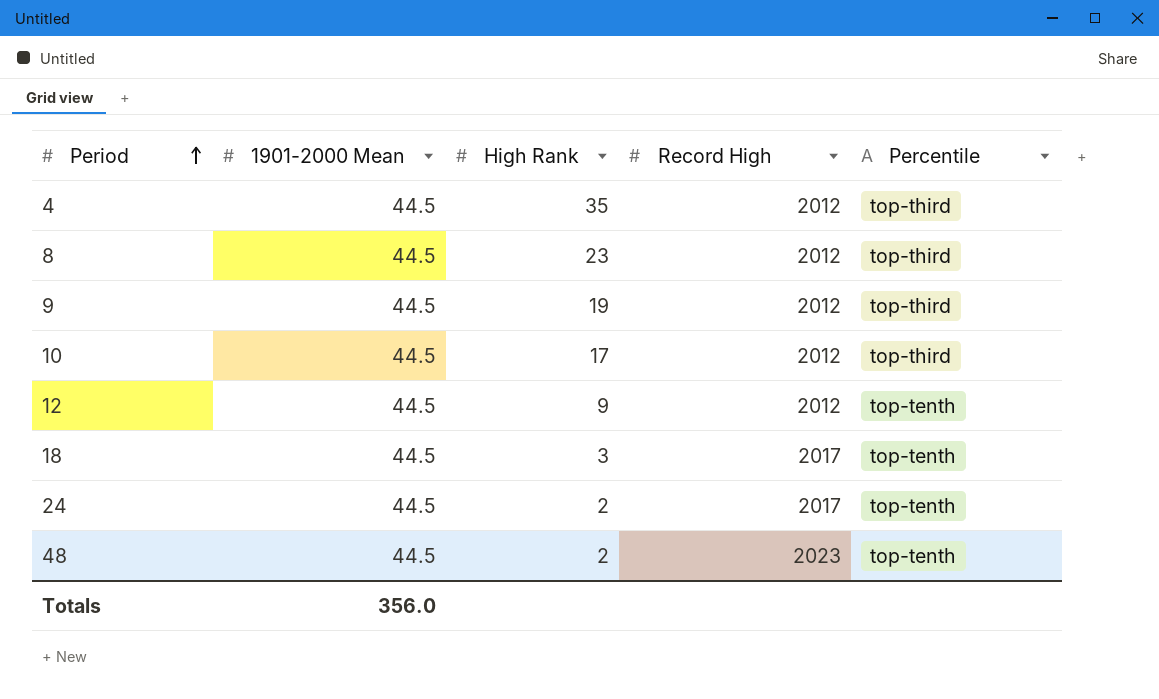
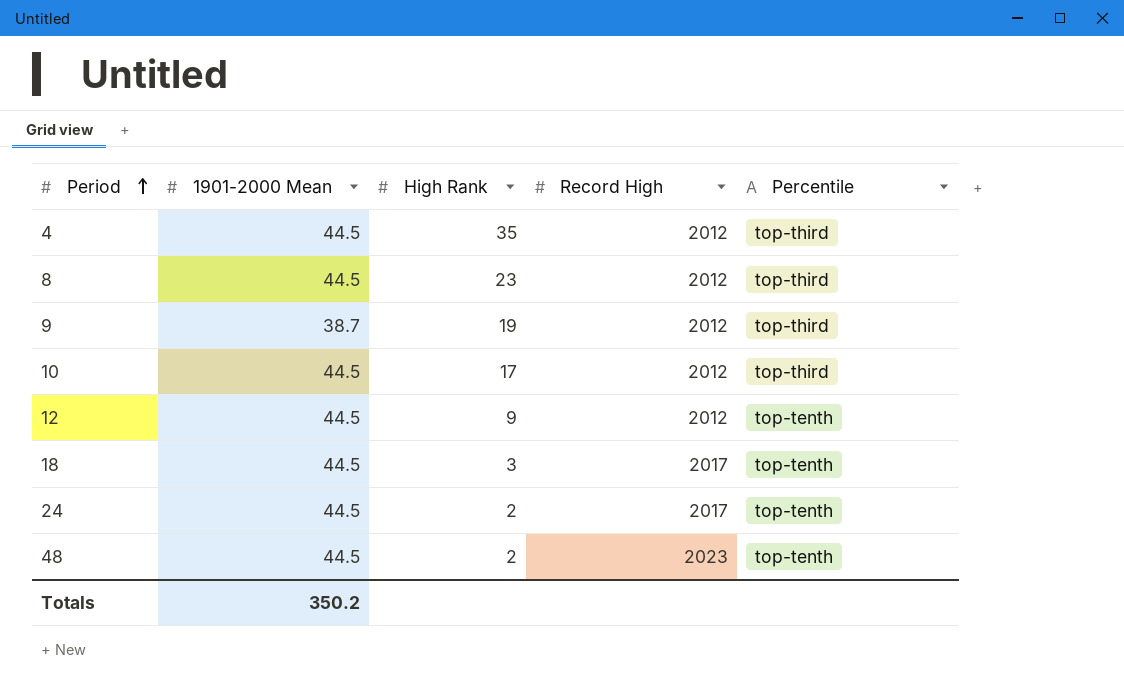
9 | 1901-2000 Mean: 44.5 -> 38.7
Totals | 1901-2000 Mean: 356.0 -> 350.2

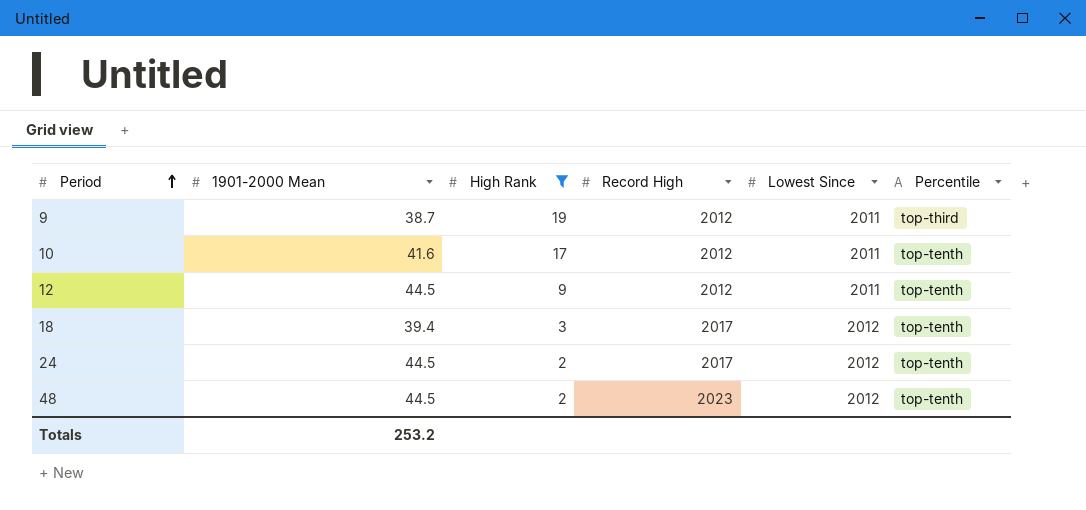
filter: none -> High Rank <= 19
column Lowest Since | position: none -> 5
10 | 1901-2000 Mean: 44.5 -> 41.6
10 | Percentile: top-third -> top-tenth
18 | 1901-2000 Mean: 44.5 -> 39.4
Totals | 1901-2000 Mean: 350.2 -> 253.2

